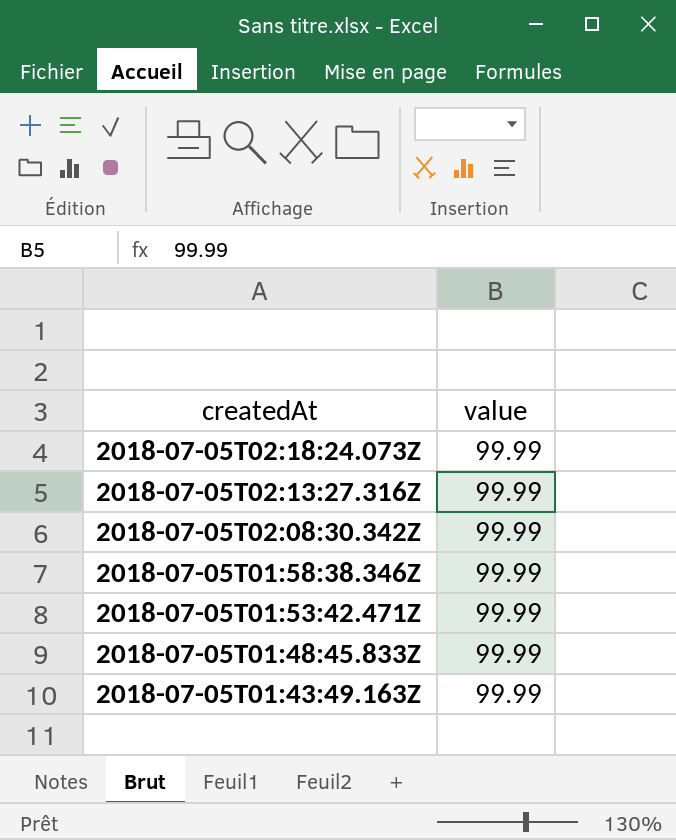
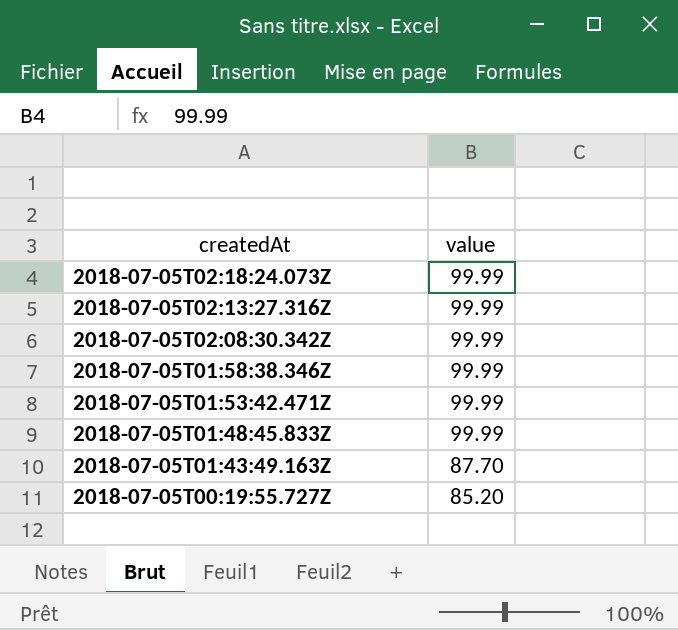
2018-07-05T01:43:49.163Z | value: 99.99 -> 87.70
row 2018-07-05T00:19:55.727Z: none -> 85.20

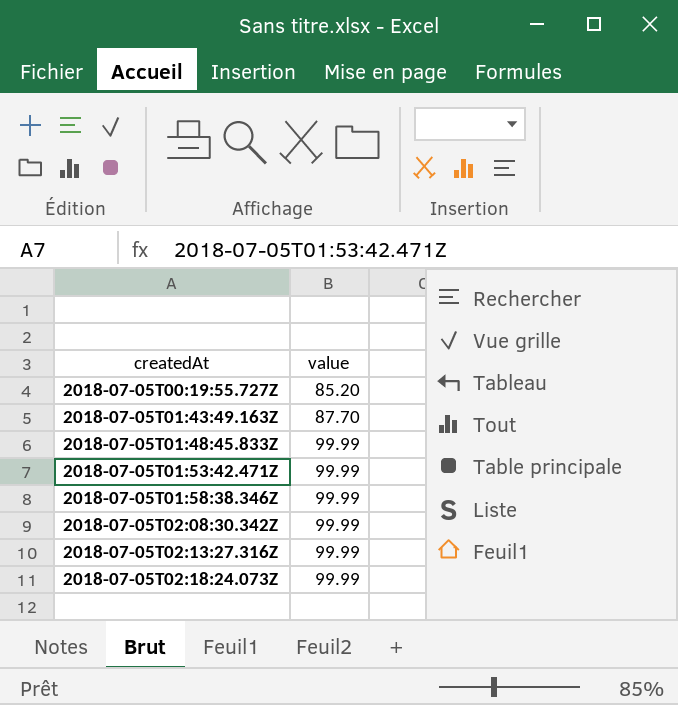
row order: createdAt descending -> createdAt ascending

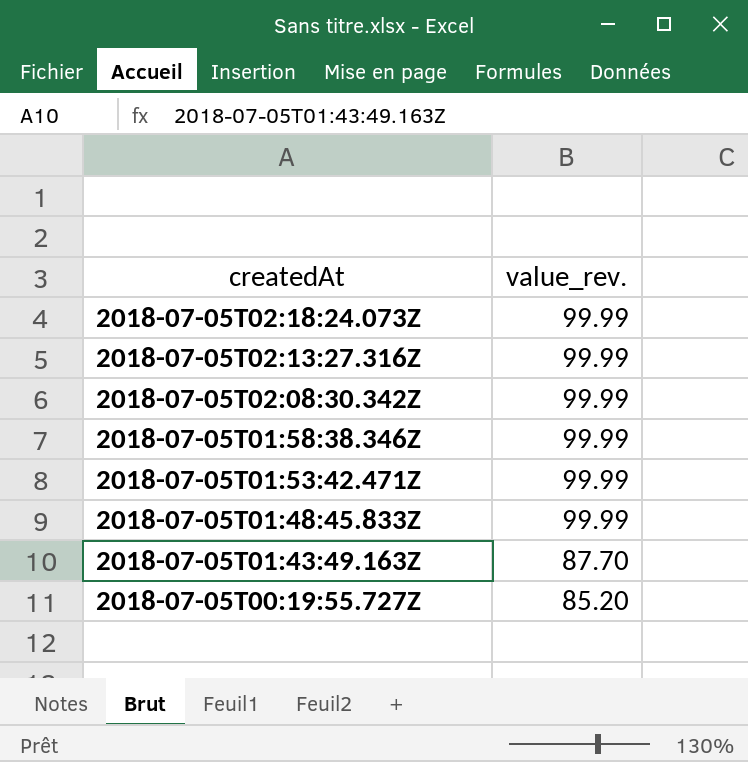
row order: createdAt ascending -> createdAt descending
column name: value -> value_rev.

